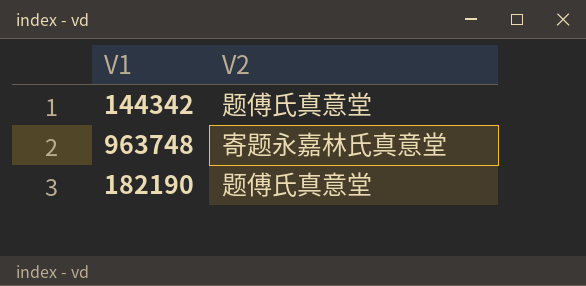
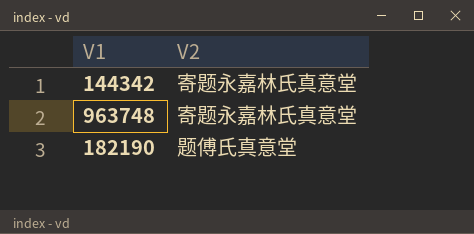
144342 | V2: 题傅氏真意堂 -> 寄题永嘉林氏真意堂

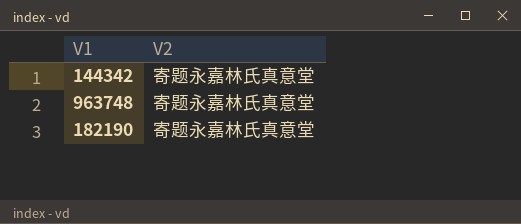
182190 | V2: 题傅氏真意堂 -> 寄题永嘉林氏真意堂

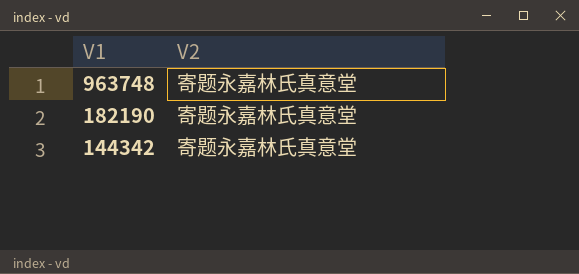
row order: none -> V1 descending

